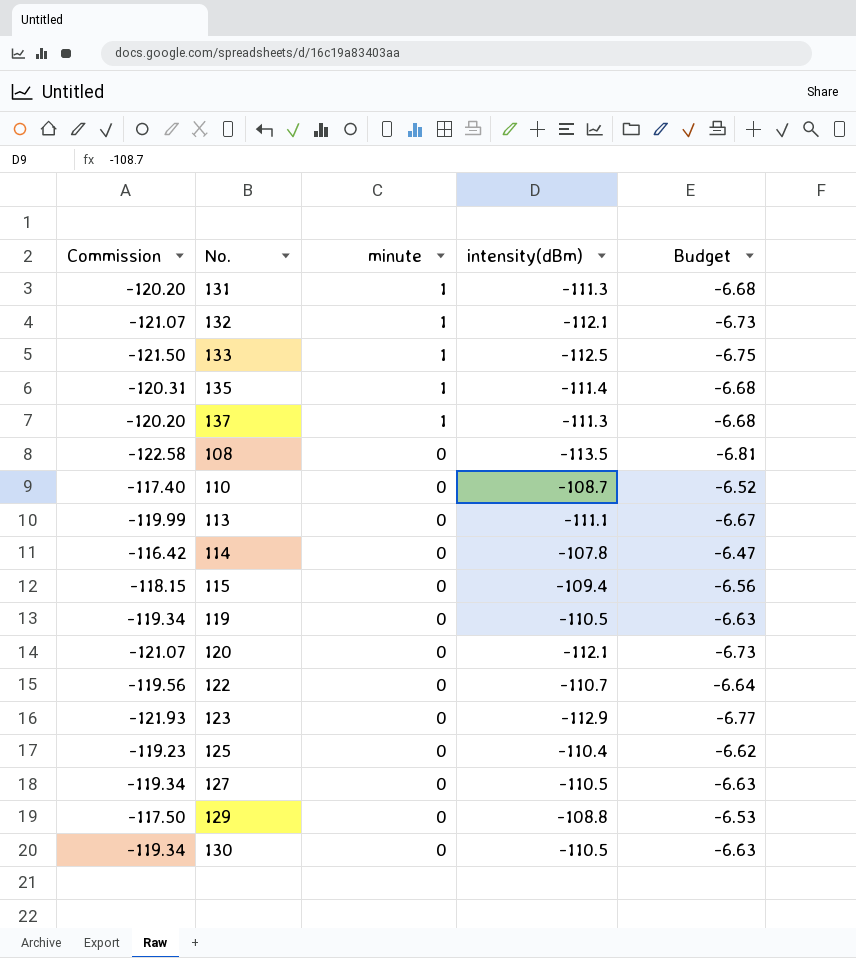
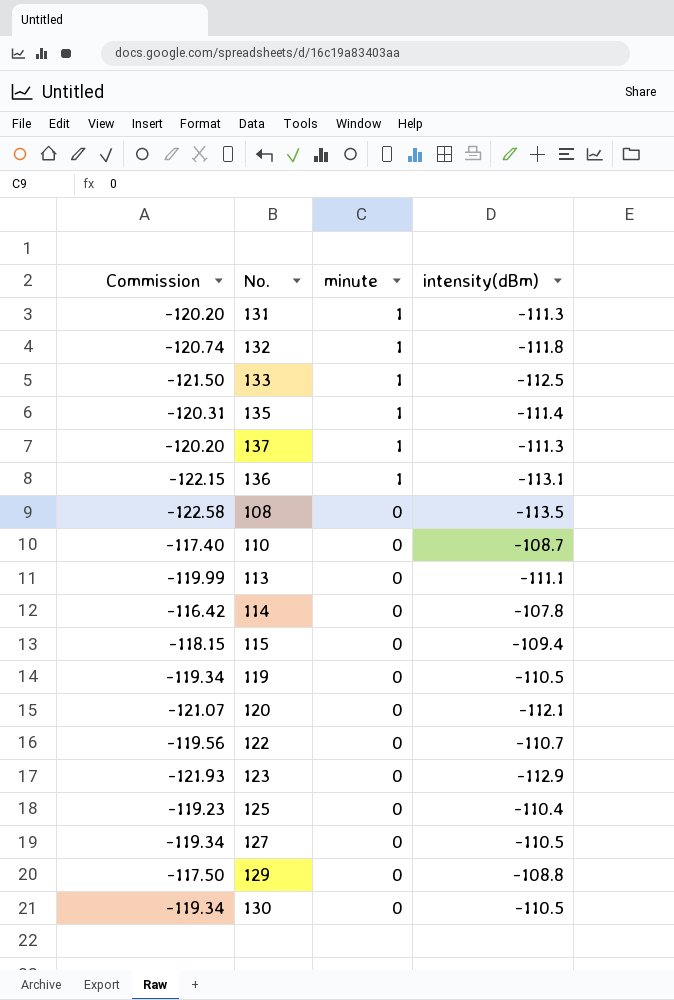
column Budget | formula: [intensity(dBm)] * 0.06 -> none
132 | Commission: -121.07 -> -120.74
132 | intensity(dBm): -112.1 -> -111.8
row 136: none -> -122.15 | 1 | -113.1

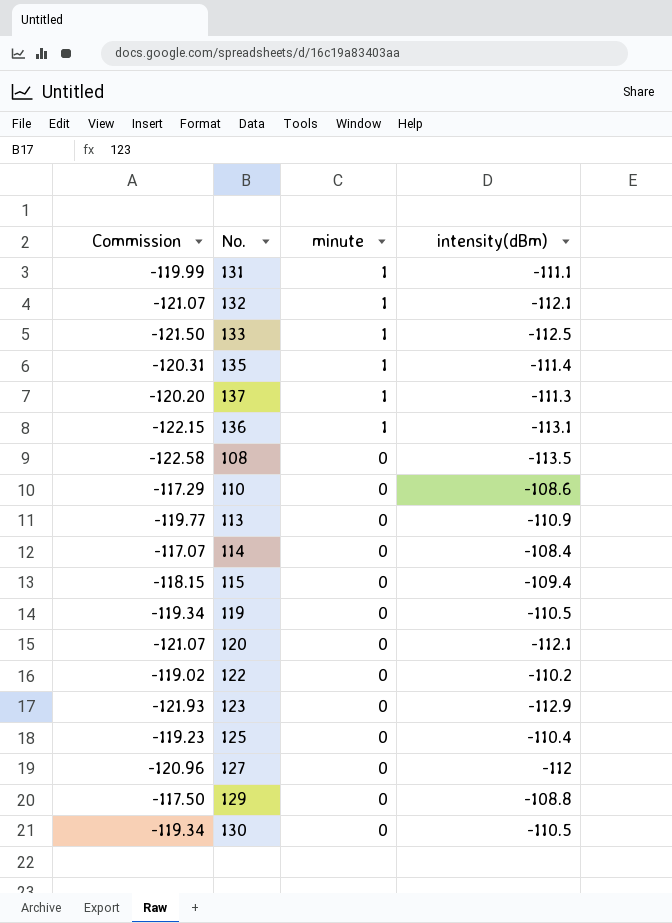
131 | Commission: -120.20 -> -119.99
131 | intensity(dBm): -111.3 -> -111.1
132 | Commission: -120.74 -> -121.07
132 | intensity(dBm): -111.8 -> -112.1
110 | Commission: -117.40 -> -117.29
110 | intensity(dBm): -108.7 -> -108.6
113 | Commission: -119.99 -> -119.77
113 | intensity(dBm): -111.1 -> -110.9
114 | Commission: -116.42 -> -117.07
114 | intensity(dBm): -107.8 -> -108.4
122 | Commission: -119.56 -> -119.02
122 | intensity(dBm): -110.7 -> -110.2
127 | Commission: -119.34 -> -120.96
127 | intensity(dBm): -110.5 -> -112

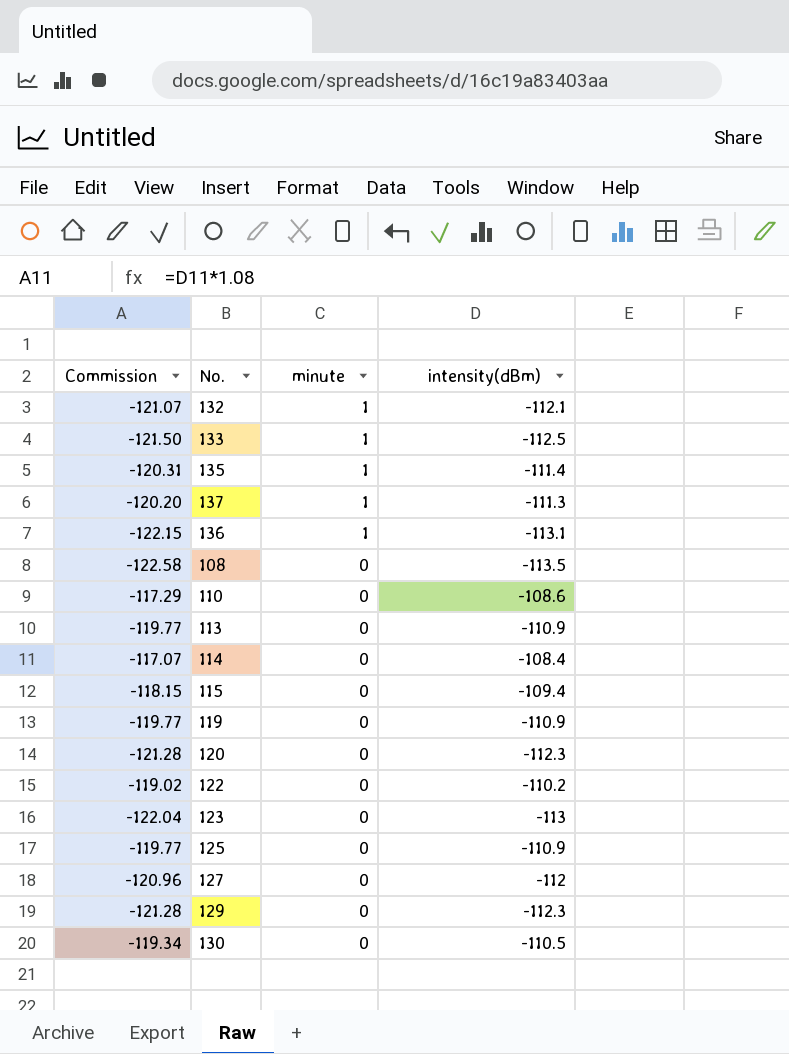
row 131: -119.99 | 1 | -111.1 -> none
119 | Commission: -119.34 -> -119.77
119 | intensity(dBm): -110.5 -> -110.9
120 | Commission: -121.07 -> -121.28
120 | intensity(dBm): -112.1 -> -112.3
123 | Commission: -121.93 -> -122.04
123 | intensity(dBm): -112.9 -> -113
125 | Commission: -119.23 -> -119.77
125 | intensity(dBm): -110.4 -> -110.9
129 | Commission: -117.50 -> -121.28
129 | intensity(dBm): -108.8 -> -112.3

